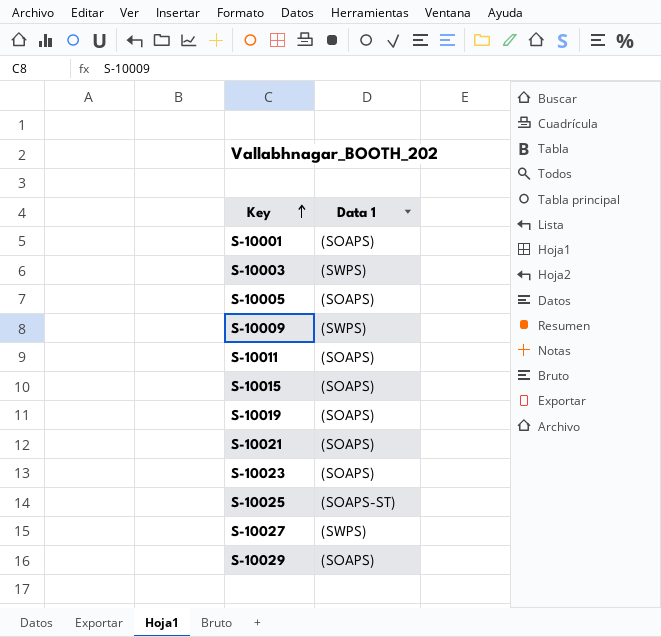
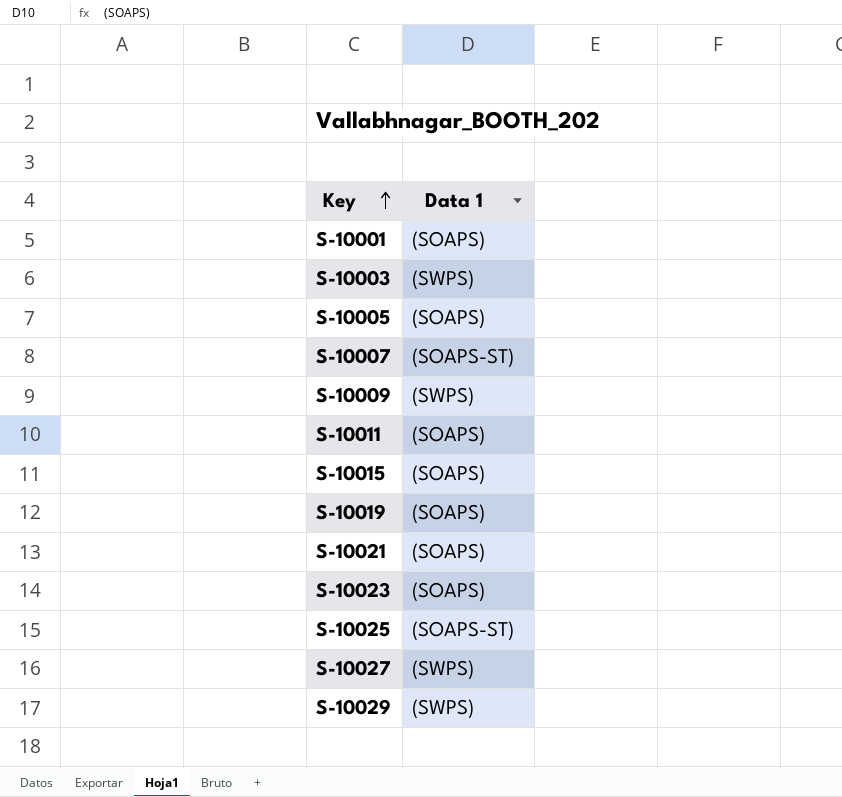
row S-10007: none -> (SOAPS-ST)
S-10029 | Data 1: (SOAPS) -> (SWPS)

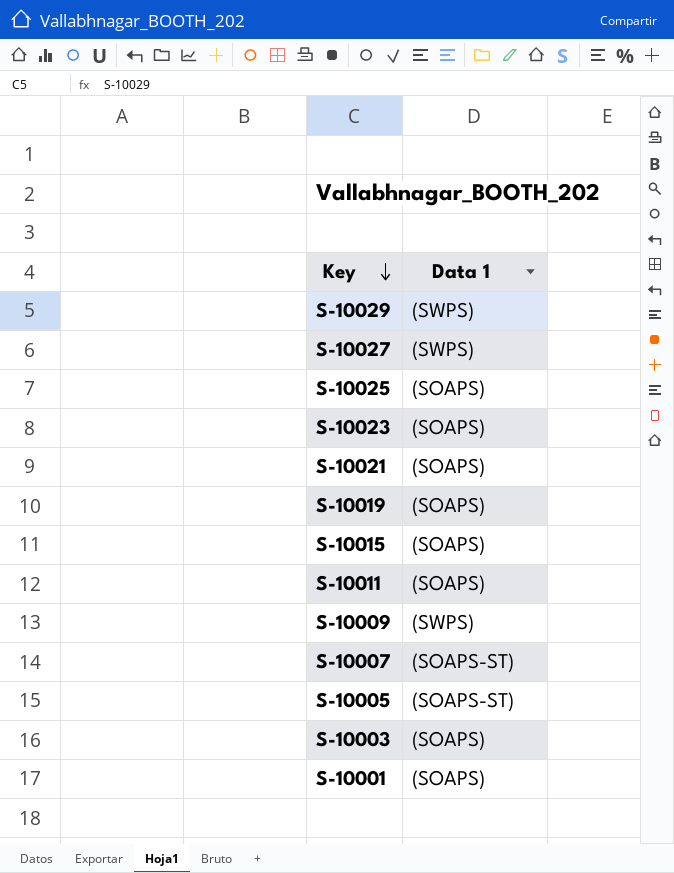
row order: Key ascending -> Key descending
S-10025 | Data 1: (SOAPS-ST) -> (SOAPS)
S-10005 | Data 1: (SOAPS) -> (SOAPS-ST)
S-10003 | Data 1: (SWPS) -> (SOAPS)

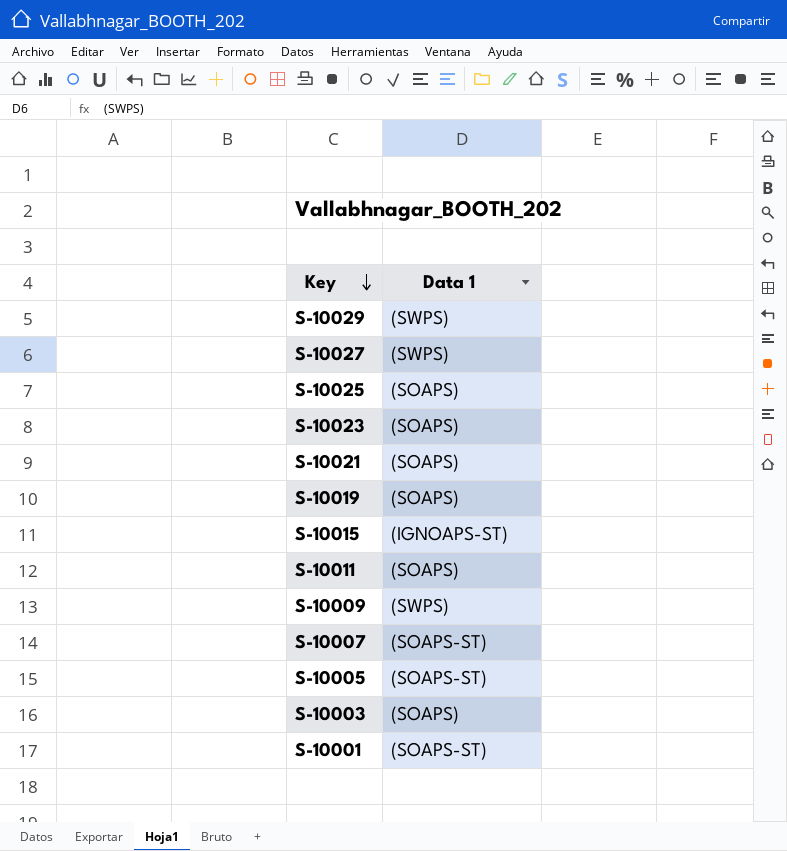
S-10015 | Data 1: (SOAPS) -> (IGNOAPS-ST)
S-10001 | Data 1: (SOAPS) -> (SOAPS-ST)

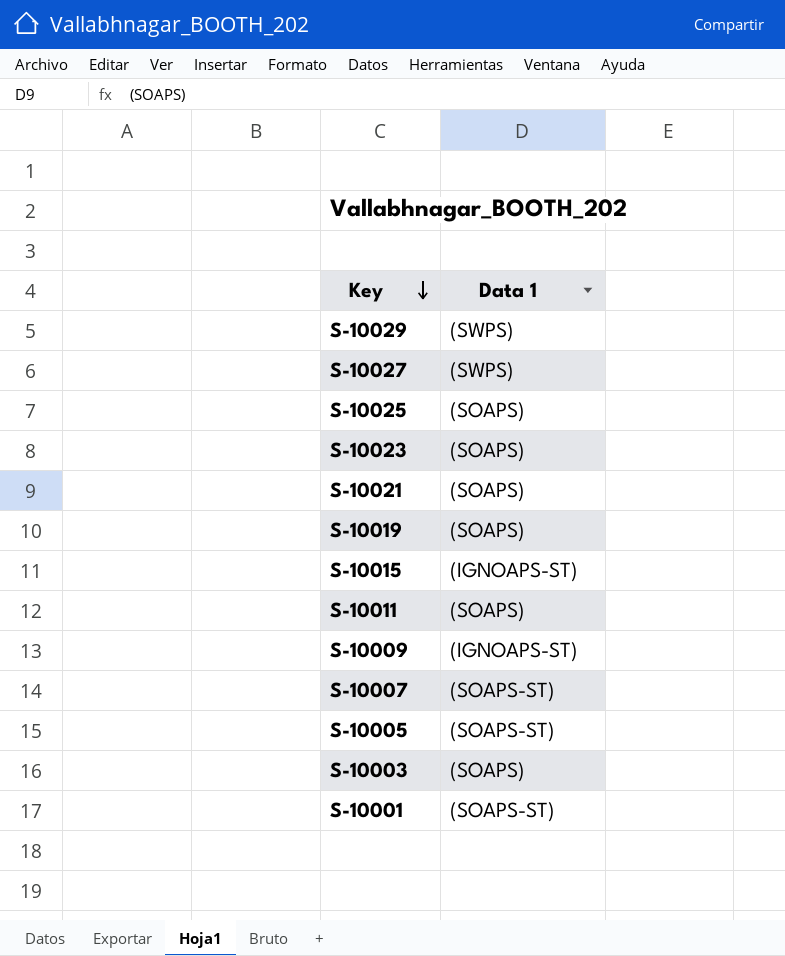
S-10009 | Data 1: (SWPS) -> (IGNOAPS-ST)

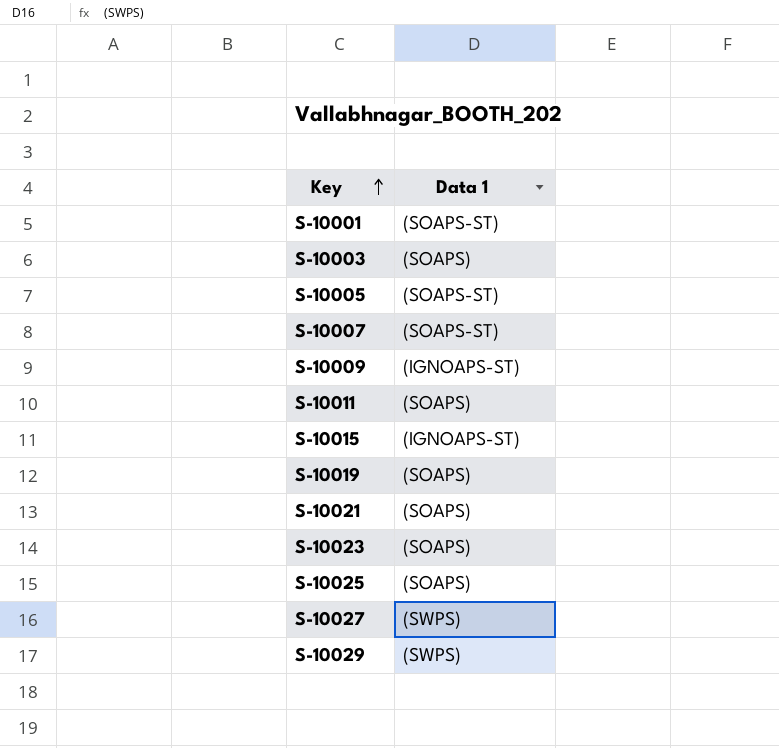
row order: Key descending -> Key ascending

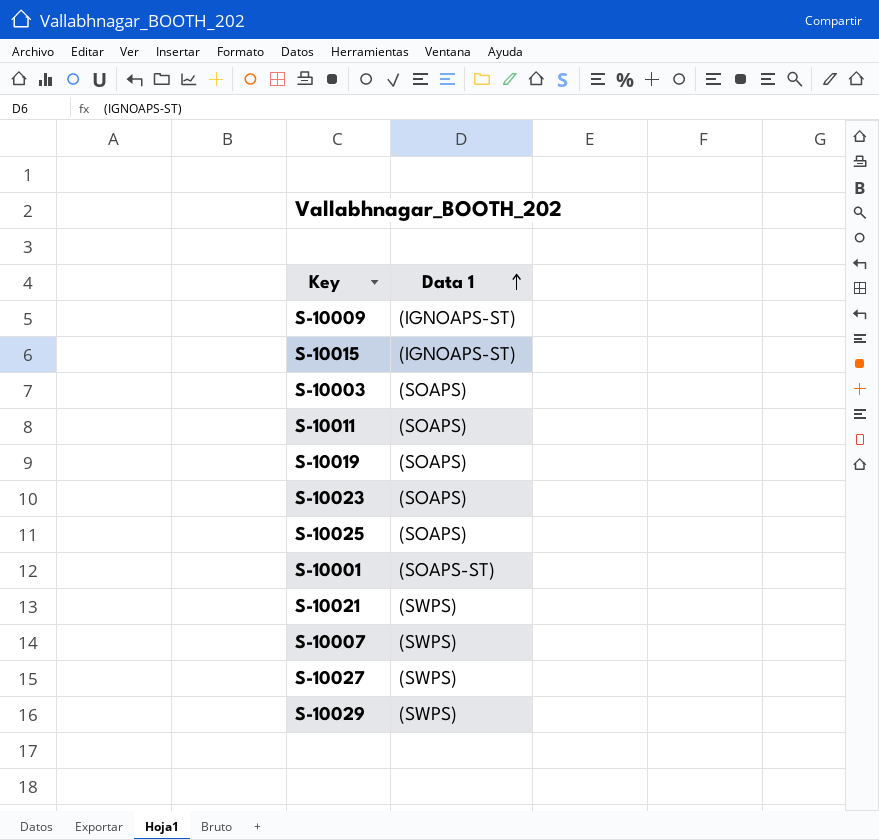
row order: Key ascending -> Data 1 ascending
row S-10005: (SOAPS-ST) -> none
S-10021 | Data 1: (SOAPS) -> (SWPS)
S-10007 | Data 1: (SOAPS-ST) -> (SWPS)

